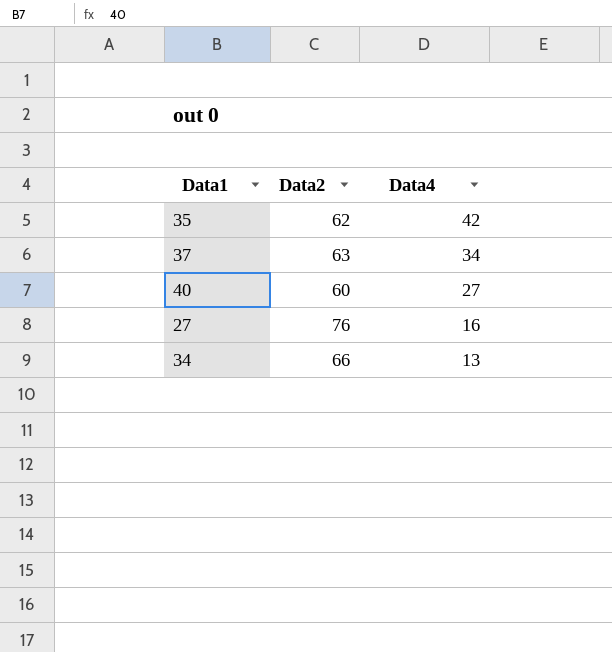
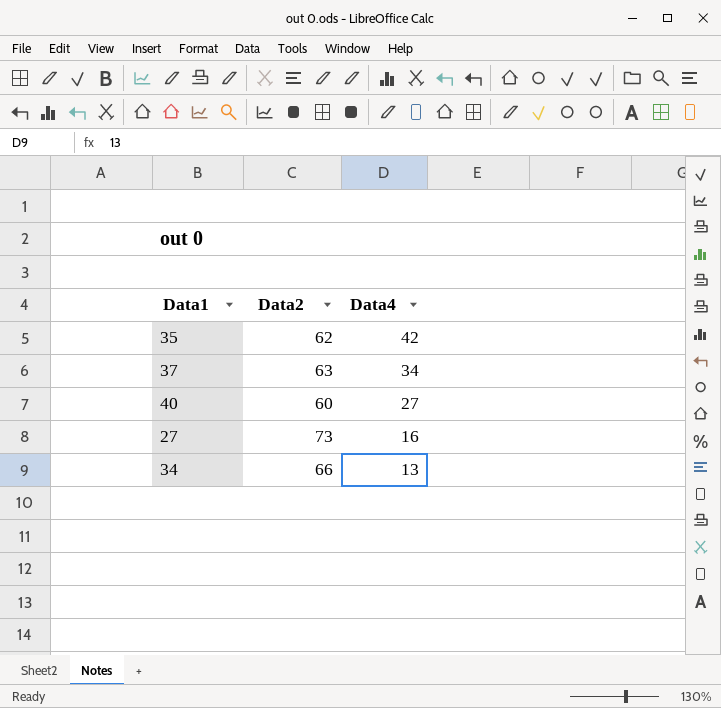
27 | Data2: 76 -> 73

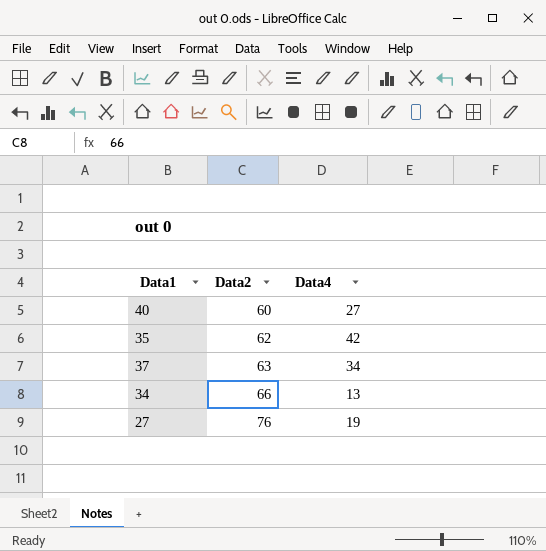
row order: Data4 descending -> Data2 ascending
27 | Data2: 73 -> 76
27 | Data4: 16 -> 19

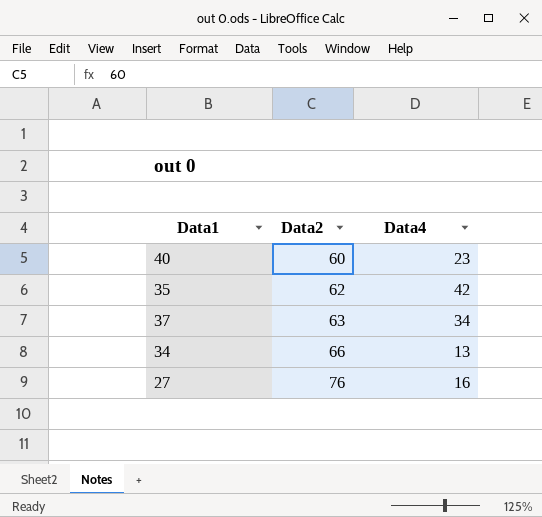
40 | Data4: 27 -> 23
27 | Data4: 19 -> 16

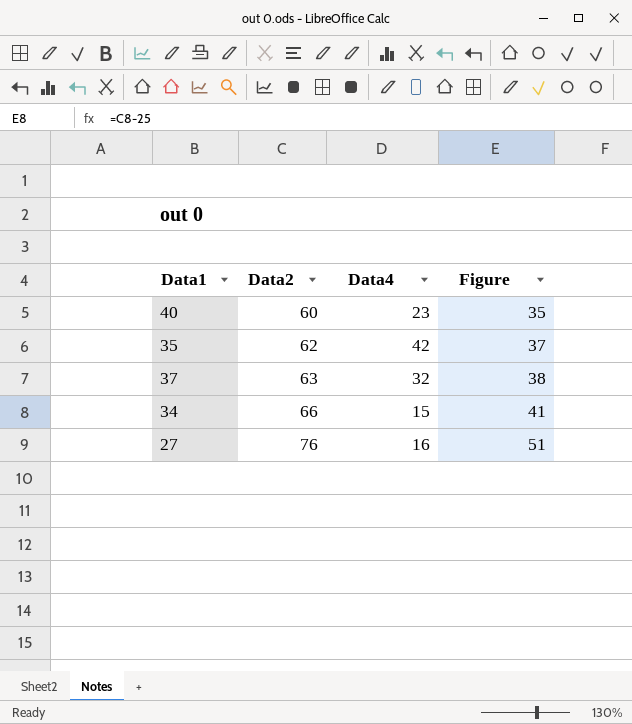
column Figure | formula: none -> [Data2] - 25
37 | Data4: 34 -> 32
34 | Data4: 13 -> 15

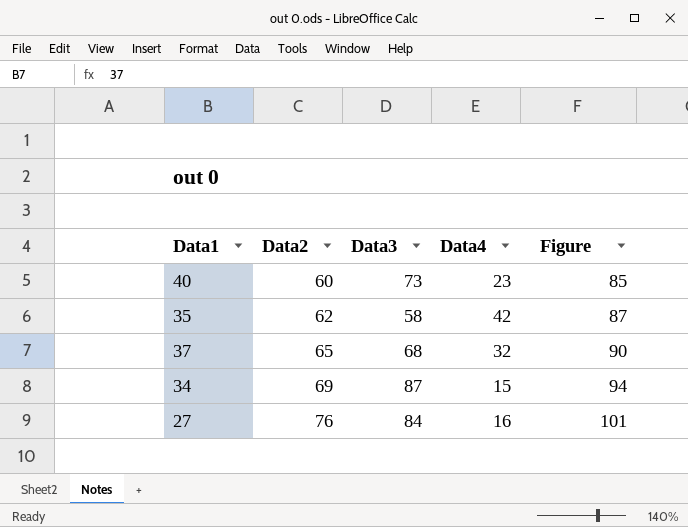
column Data3 | position: none -> 3
column Figure | formula: [Data2] - 25 -> [Data2] + 25
37 | Data2: 63 -> 65
34 | Data2: 66 -> 69

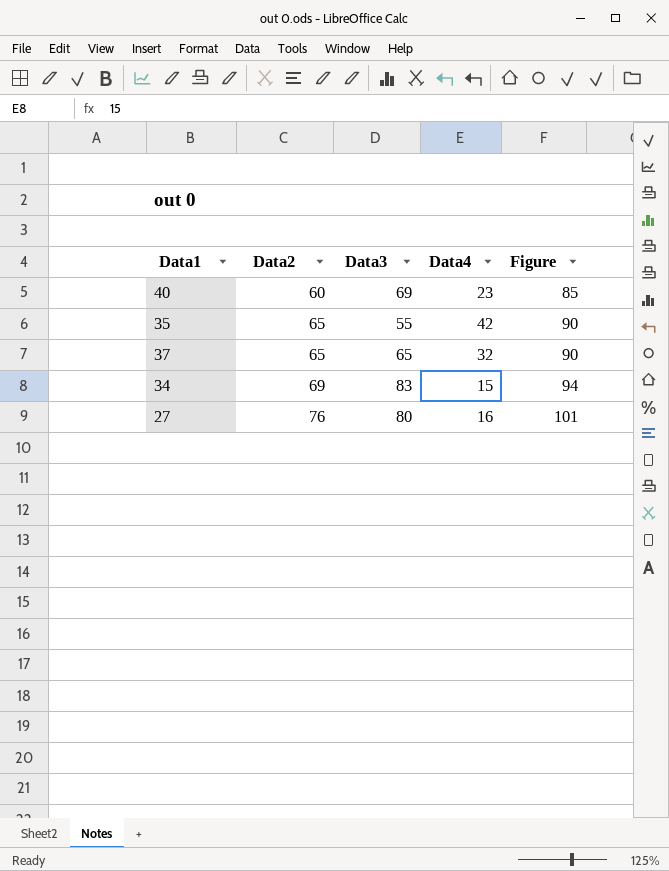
40 | Data3: 73 -> 69
35 | Data2: 62 -> 65
35 | Data3: 58 -> 55
35 | Figure: 87 -> 90
37 | Data3: 68 -> 65
34 | Data3: 87 -> 83
27 | Data3: 84 -> 80

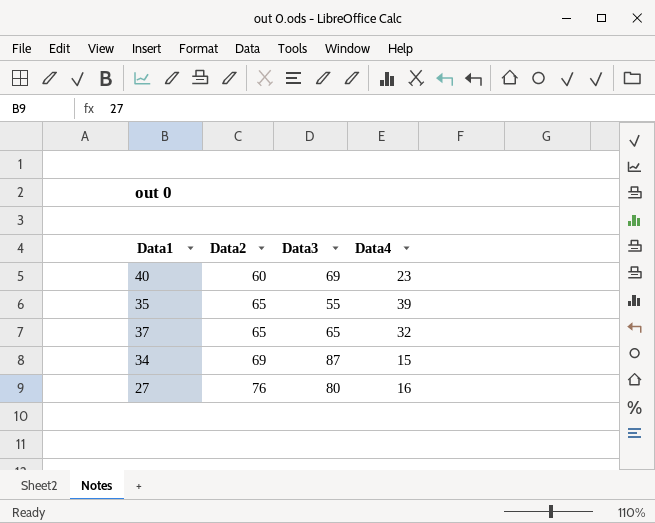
column Figure | formula: [Data2] + 25 -> none
35 | Data4: 42 -> 39
34 | Data3: 83 -> 87

